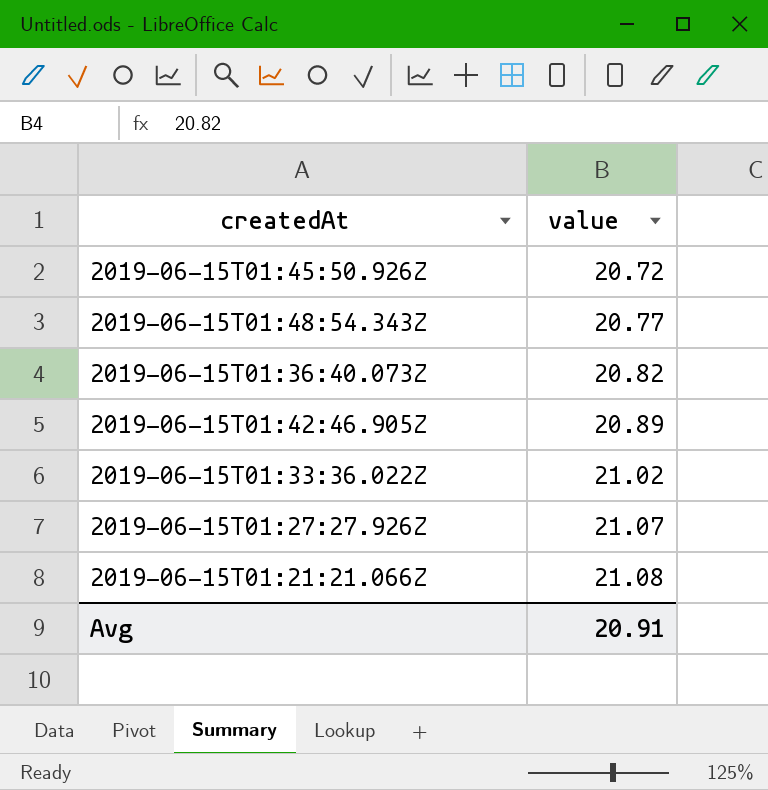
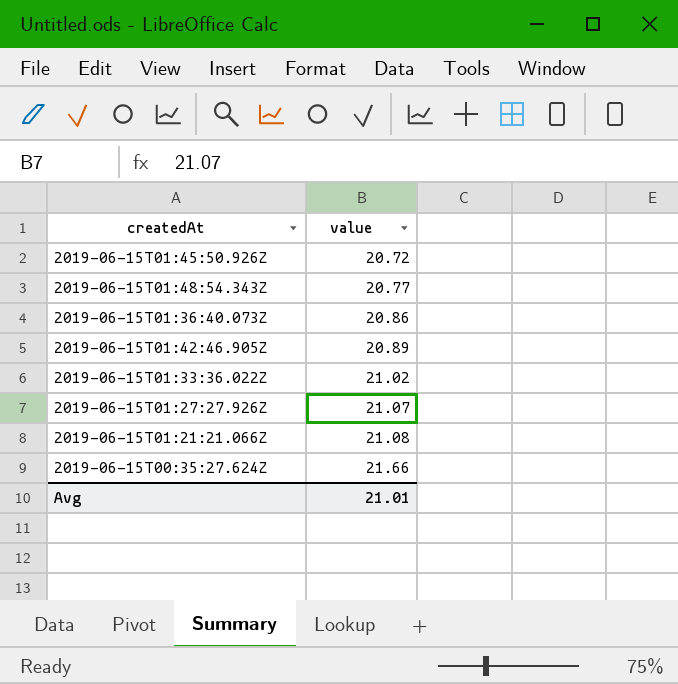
2019-06-15T01:36:40.073Z | value: 20.82 -> 20.86
row 2019-06-15T00:35:27.624Z: none -> 21.66
Avg | value: 20.91 -> 21.01

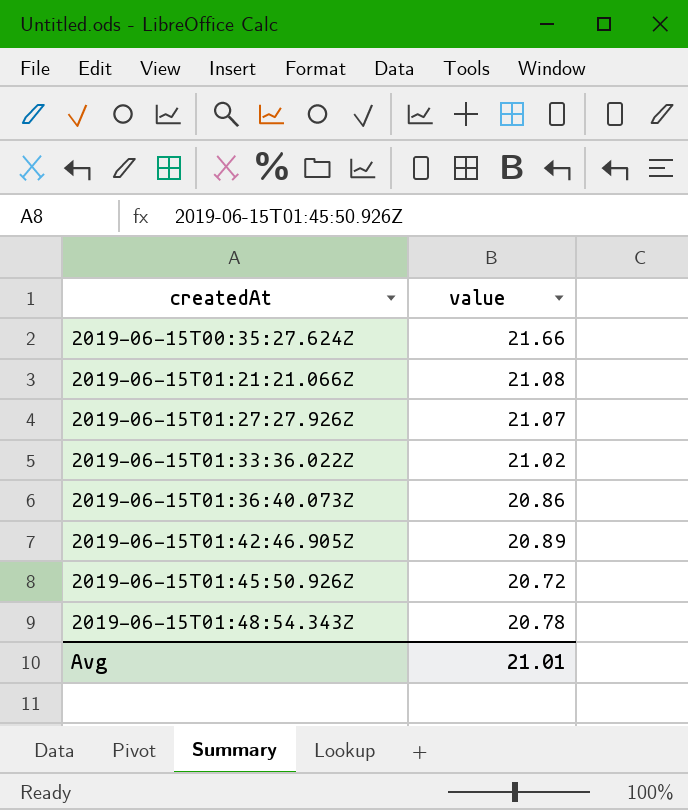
row order: value ascending -> createdAt ascending
2019-06-15T01:48:54.343Z | value: 20.77 -> 20.78

